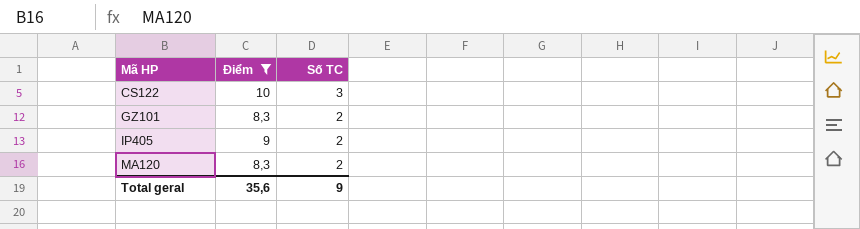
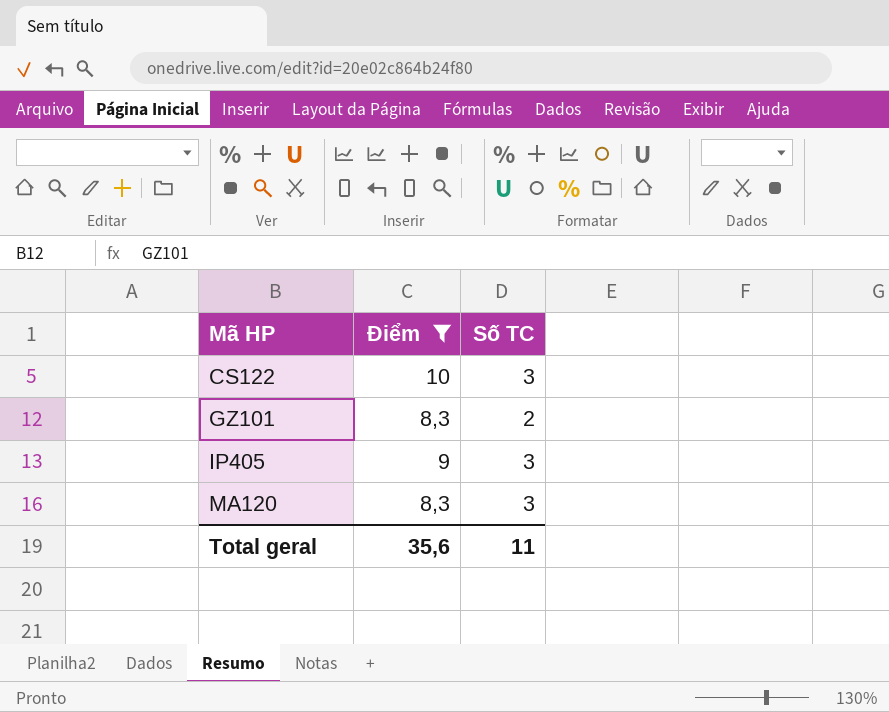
IP405 | Số TC: 2 -> 3
MA120 | Số TC: 2 -> 3
Total geral | Số TC: 9 -> 11

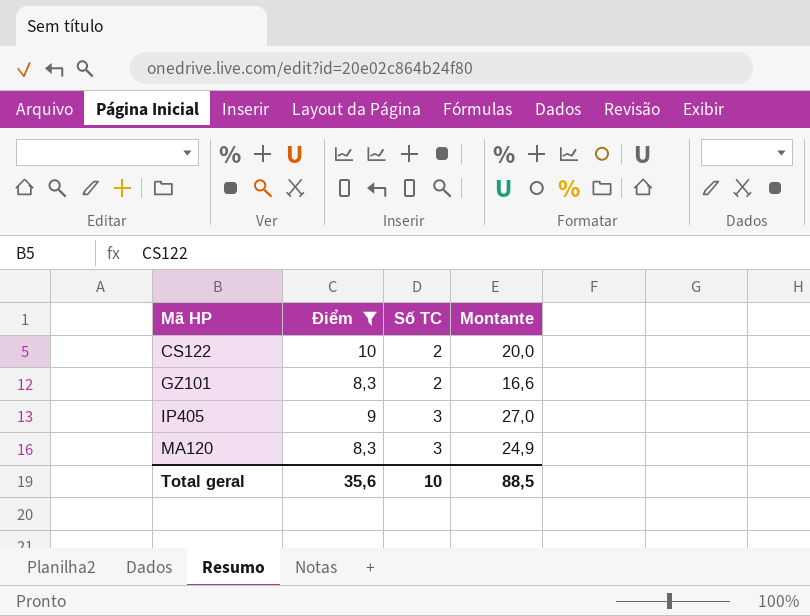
column Montante | formula: none -> [Điểm] * [Số TC]
CS122 | Số TC: 3 -> 2
Total geral | Số TC: 11 -> 10

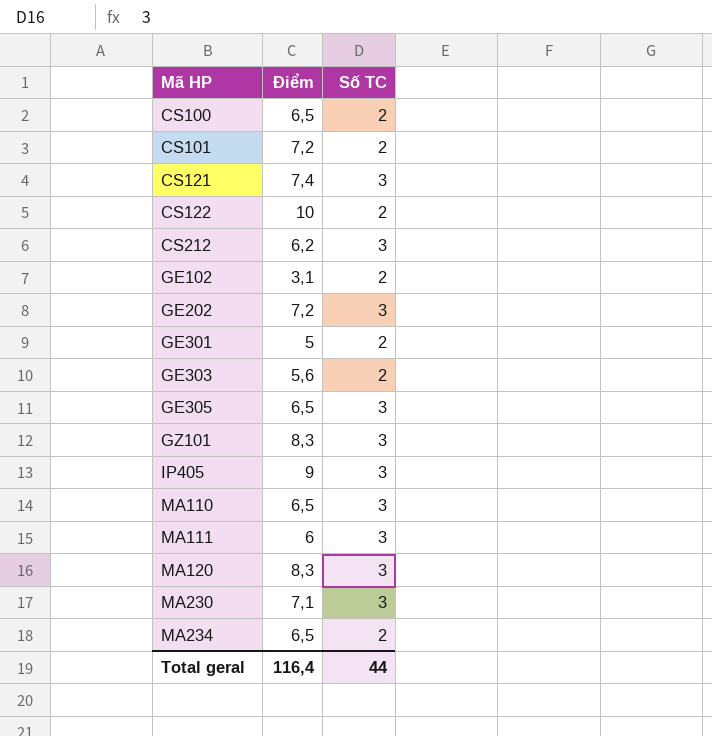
filter: Điểm >= 8,3 -> none
column Montante | formula: [Điểm] * [Số TC] -> none
GZ101 | Số TC: 2 -> 3
Total geral | Điểm: 35,6 -> 116,4
Total geral | Số TC: 10 -> 44

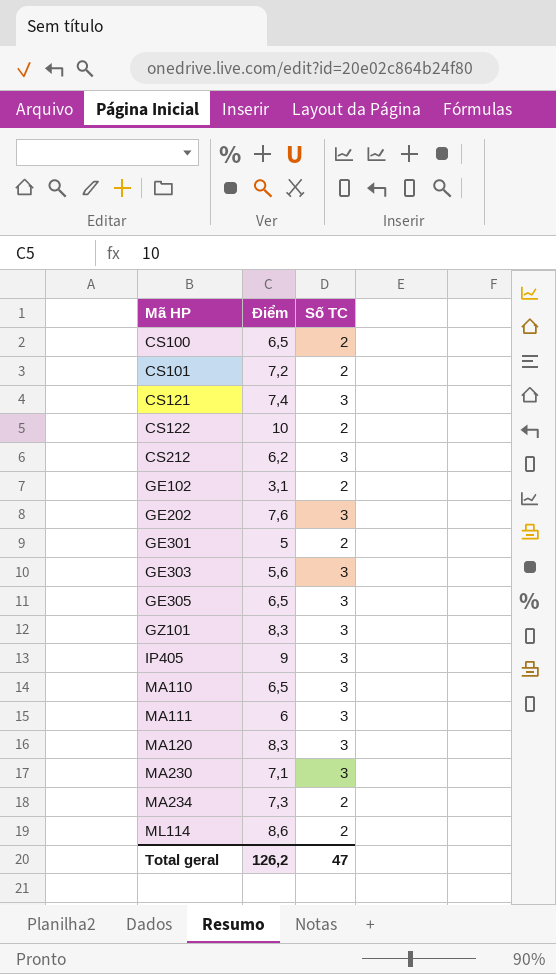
GE202 | Điểm: 7,2 -> 7,6
GE303 | Số TC: 2 -> 3
MA234 | Điểm: 6,5 -> 7,3
row ML114: none -> 8,6 | 2
Total geral | Điểm: 116,4 -> 126,2
Total geral | Số TC: 44 -> 47

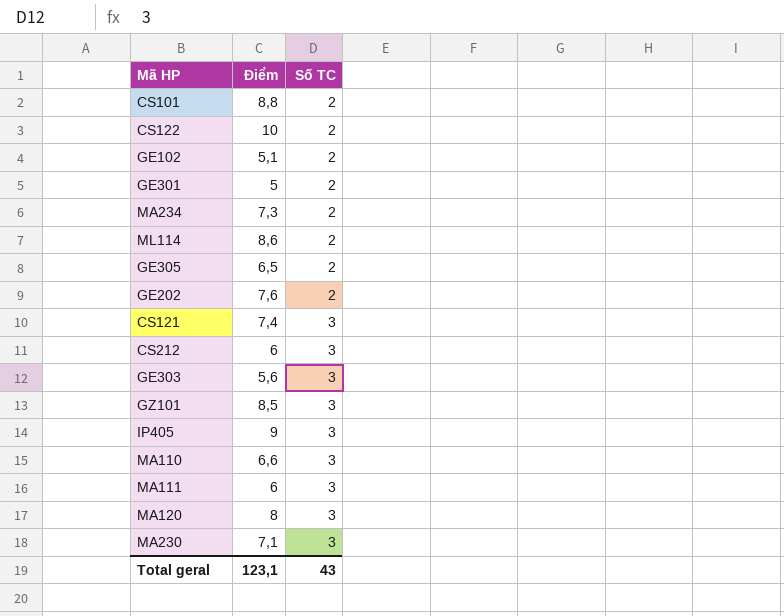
row order: Mã HP ascending -> Số TC ascending
row CS100: 6,5 | 2 -> none
CS101 | Điểm: 7,2 -> 8,8
GE102 | Điểm: 3,1 -> 5,1
GE305 | Số TC: 3 -> 2
GE202 | Số TC: 3 -> 2
CS212 | Điểm: 6,2 -> 6
GZ101 | Điểm: 8,3 -> 8,5
MA110 | Điểm: 6,5 -> 6,6
MA120 | Điểm: 8,3 -> 8
Total geral | Điểm: 126,2 -> 123,1
Total geral | Số TC: 47 -> 43

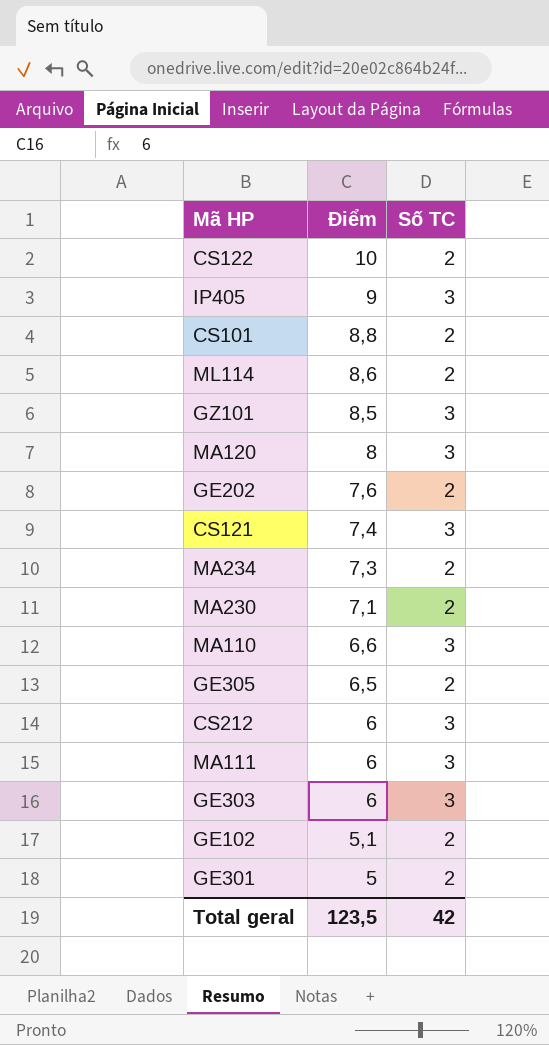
row order: Số TC ascending -> Điểm descending
MA230 | Số TC: 3 -> 2
GE303 | Điểm: 5,6 -> 6
Total geral | Điểm: 123,1 -> 123,5
Total geral | Số TC: 43 -> 42

